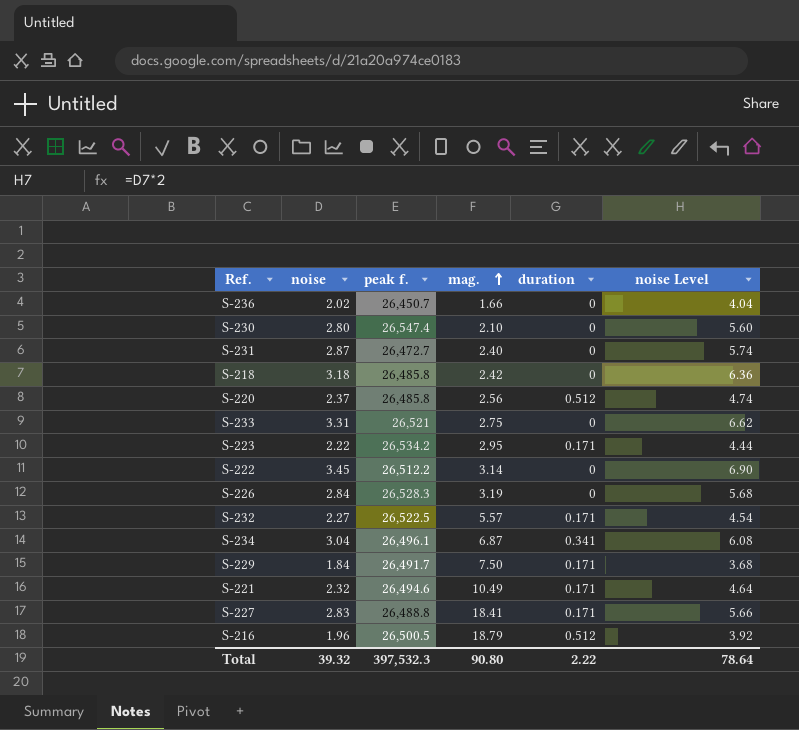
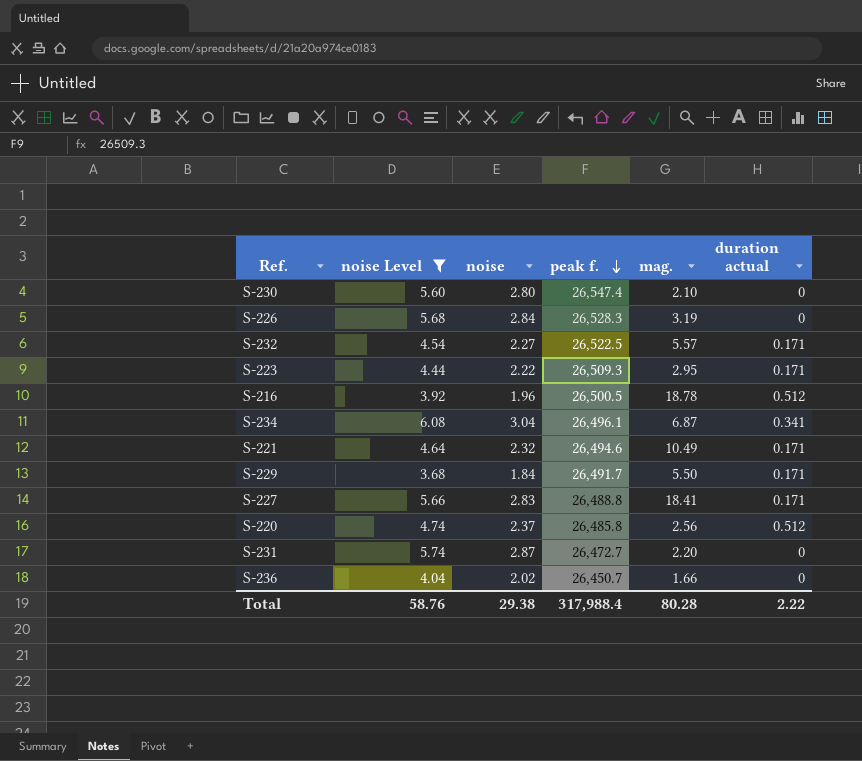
filter: none -> noise Level <= 6.08
row order: mag. ascending -> peak f. descending
column noise Level | position: 6 -> 2
column name: duration -> duration actual
S-223 | peak f.: 26,534.2 -> 26,509.3
S-216 | mag.: 18.79 -> 18.78
S-229 | mag.: 7.50 -> 5.50
S-231 | mag.: 2.40 -> 2.20
Total | noise Level: 78.64 -> 58.76
Total | noise: 39.32 -> 29.38
Total | peak f.: 397,532.3 -> 317,988.4
Total | mag.: 90.80 -> 80.28

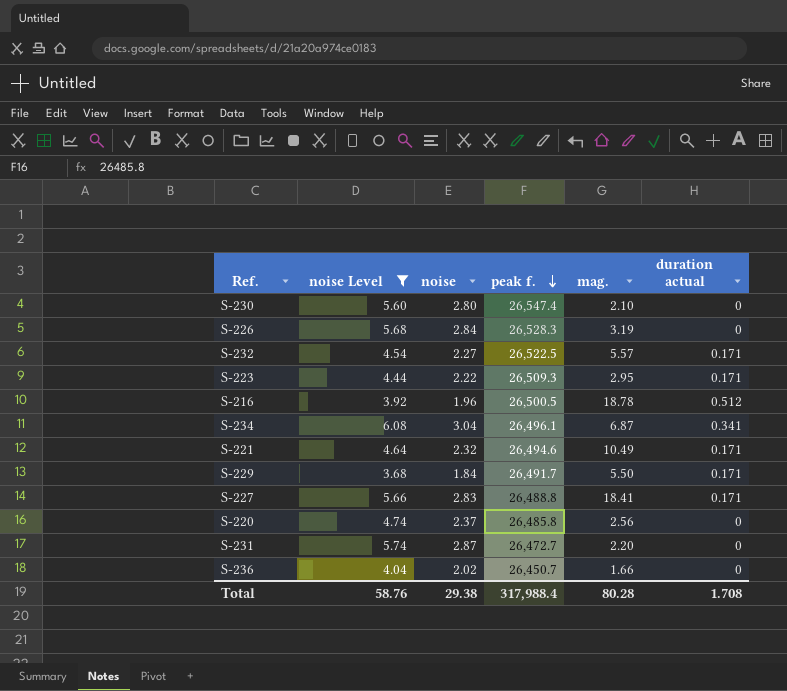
S-220 | duration actual: 0.512 -> 0
Total | duration actual: 2.22 -> 1.708

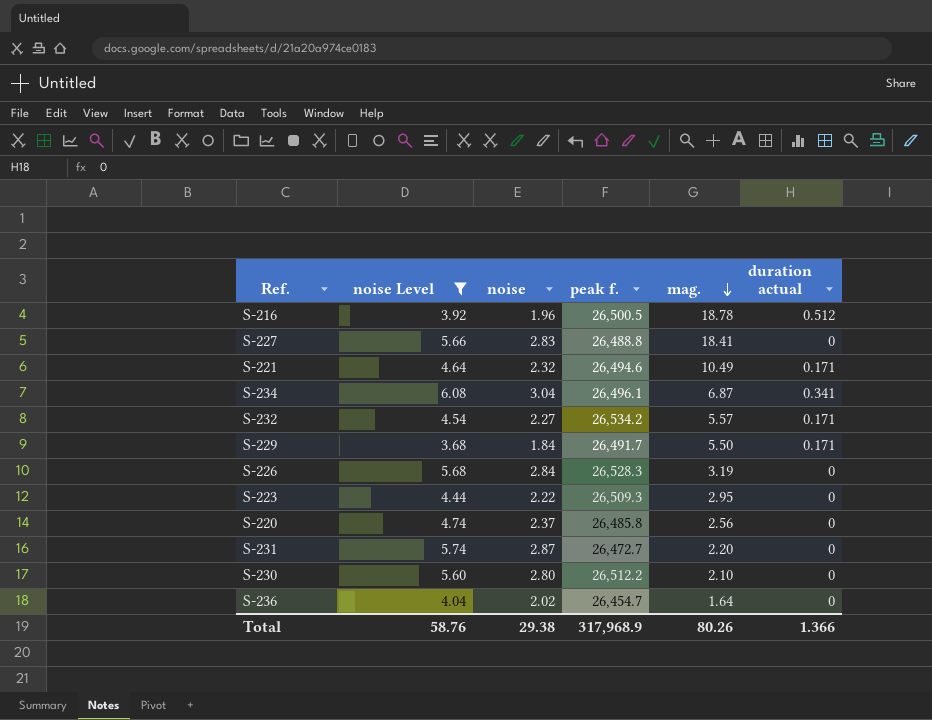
row order: peak f. descending -> mag. descending
S-227 | duration actual: 0.171 -> 0
S-232 | peak f.: 26,522.5 -> 26,534.2
S-223 | duration actual: 0.171 -> 0
S-230 | peak f.: 26,547.4 -> 26,512.2
S-236 | peak f.: 26,450.7 -> 26,454.7
S-236 | mag.: 1.66 -> 1.64
Total | peak f.: 317,988.4 -> 317,968.9
Total | mag.: 80.28 -> 80.26
Total | duration actual: 1.708 -> 1.366

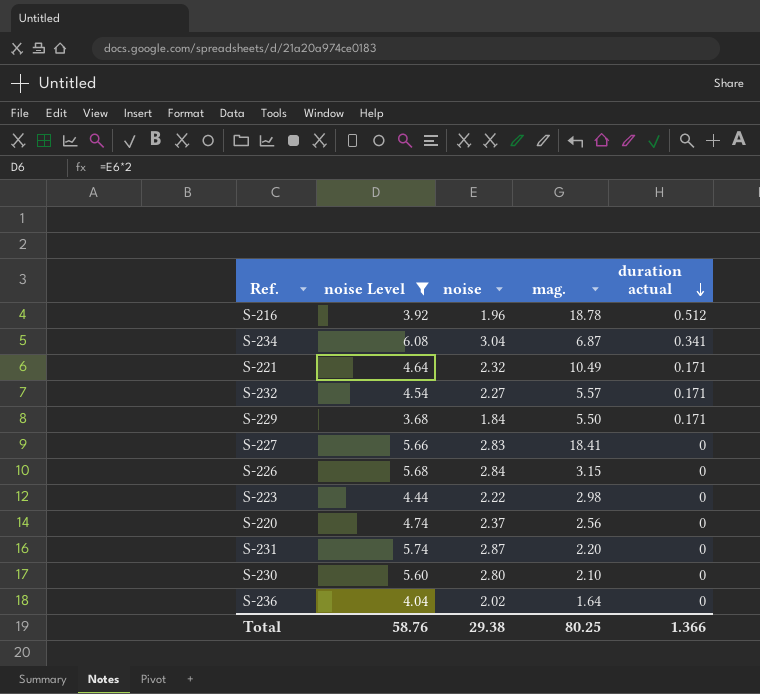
row order: mag. descending -> duration actual descending
column peak f. | position: 4 -> none
S-226 | mag.: 3.19 -> 3.15
S-223 | mag.: 2.95 -> 2.98
Total | mag.: 80.26 -> 80.25

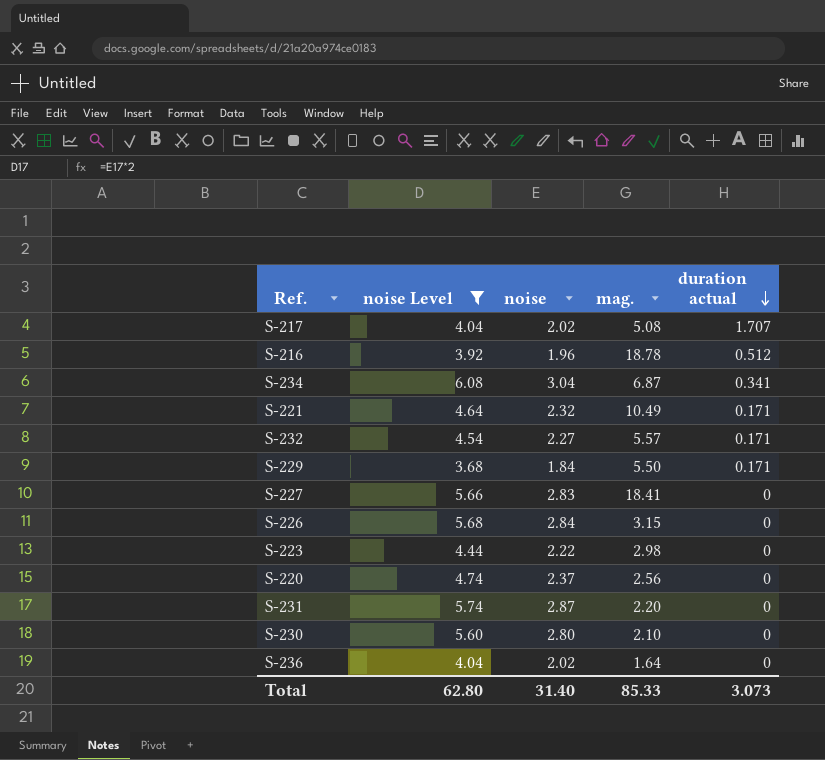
row S-217: none -> 4.04 | 2.02 | 5.08 | 1.707
Total | noise Level: 58.76 -> 62.80
Total | noise: 29.38 -> 31.40
Total | mag.: 80.25 -> 85.33
Total | duration actual: 1.366 -> 3.073

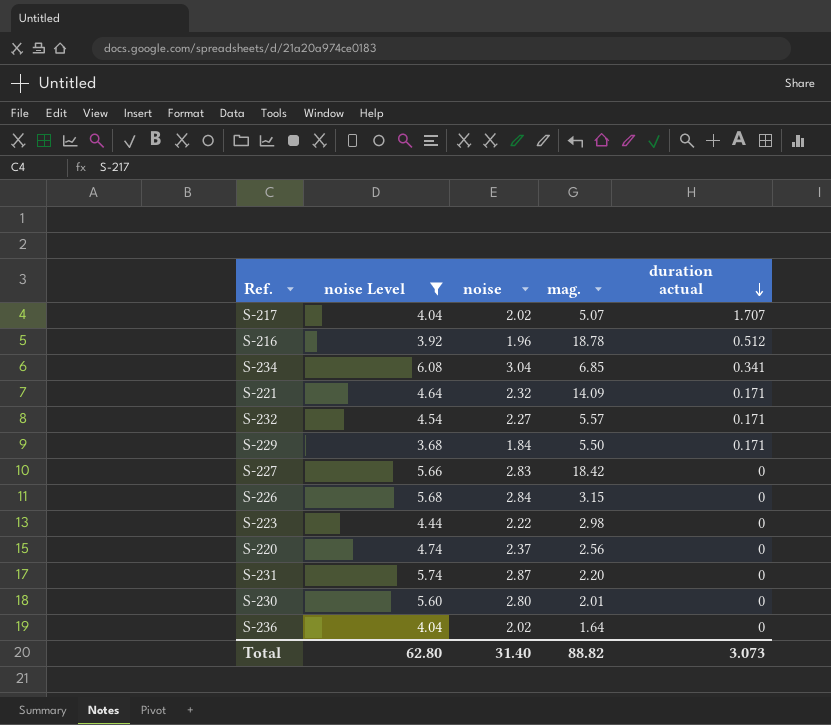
S-217 | mag.: 5.08 -> 5.07
S-234 | mag.: 6.87 -> 6.85
S-221 | mag.: 10.49 -> 14.09
S-227 | mag.: 18.41 -> 18.42
S-230 | mag.: 2.10 -> 2.01
Total | mag.: 85.33 -> 88.82

